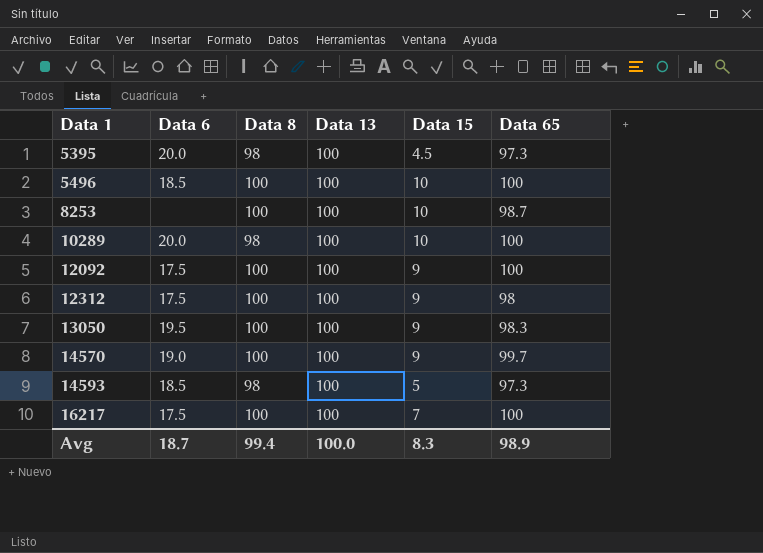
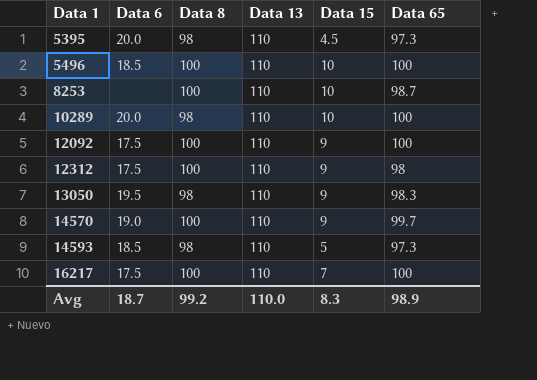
5395 | Data 13: 100 -> 110
5496 | Data 13: 100 -> 110
8253 | Data 13: 100 -> 110
10289 | Data 13: 100 -> 110
12092 | Data 13: 100 -> 110
12312 | Data 13: 100 -> 110
13050 | Data 8: 100 -> 98
13050 | Data 13: 100 -> 110
14570 | Data 13: 100 -> 110
14593 | Data 13: 100 -> 110
16217 | Data 13: 100 -> 110
Avg | Data 8: 99.4 -> 99.2
Avg | Data 13: 100.0 -> 110.0

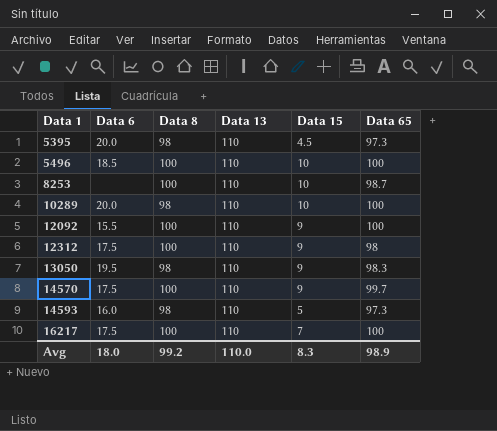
12092 | Data 6: 17.5 -> 15.5
14570 | Data 6: 19.0 -> 17.5
14593 | Data 6: 18.5 -> 16.0
Avg | Data 6: 18.7 -> 18.0

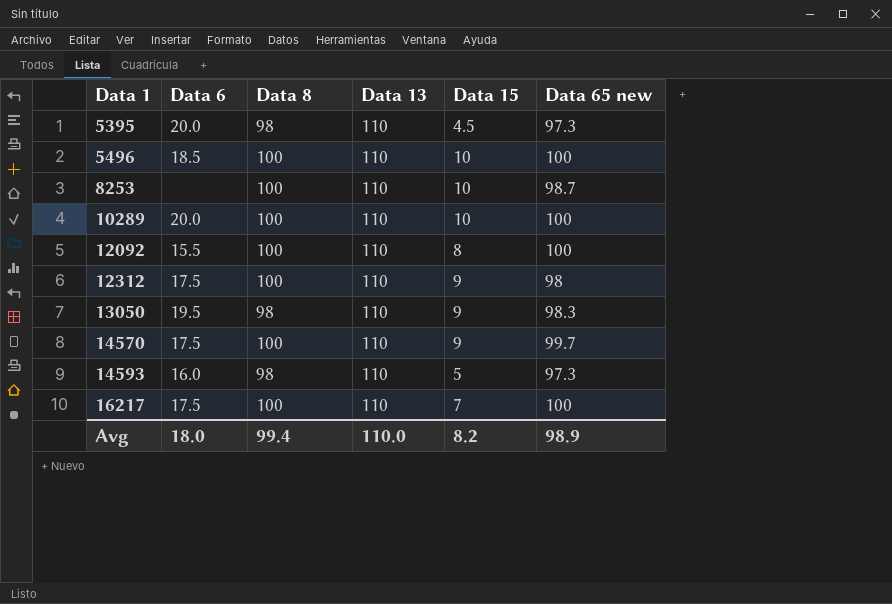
column name: Data 65 -> Data 65 new
10289 | Data 8: 98 -> 100
12092 | Data 15: 9 -> 8
Avg | Data 8: 99.2 -> 99.4
Avg | Data 15: 8.3 -> 8.2

